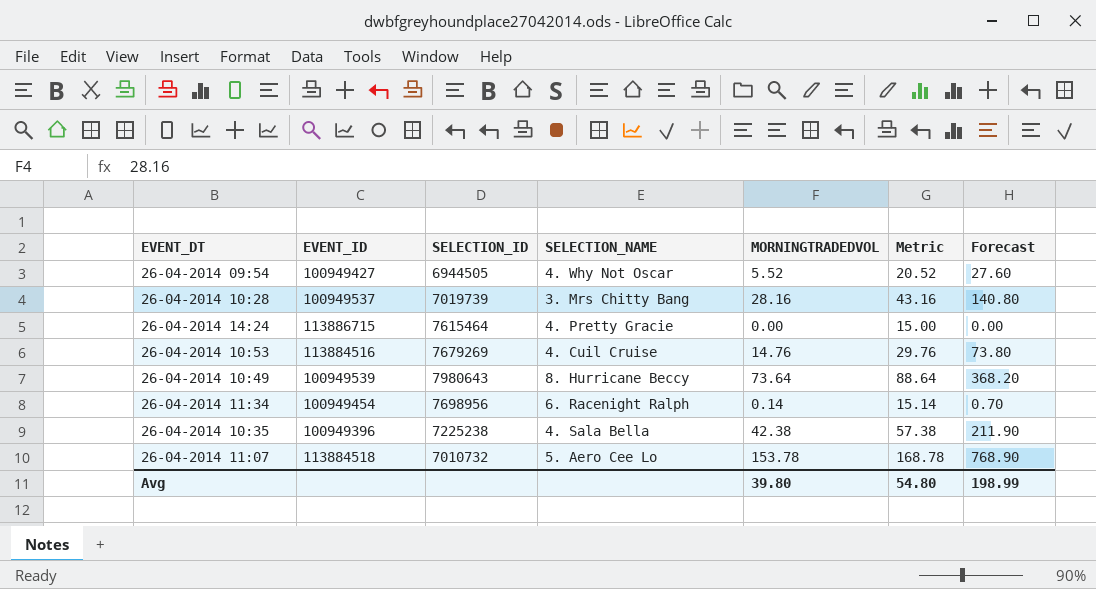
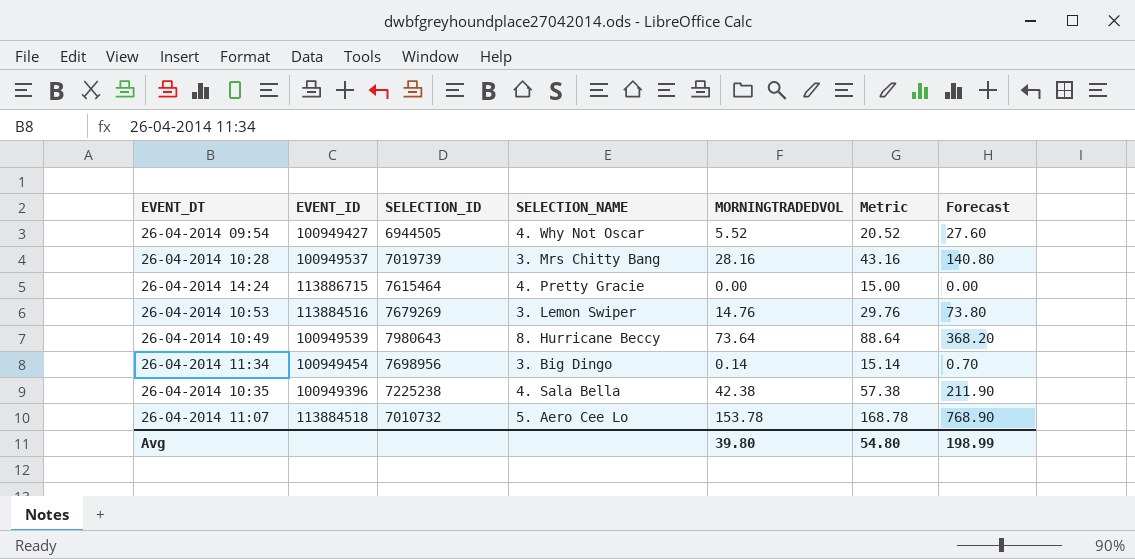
26-04-2014 10:53 | SELECTION_NAME: 4. Cuil Cruise -> 3. Lemon Swiper
26-04-2014 11:34 | SELECTION_NAME: 6. Racenight Ralph -> 3. Big Dingo

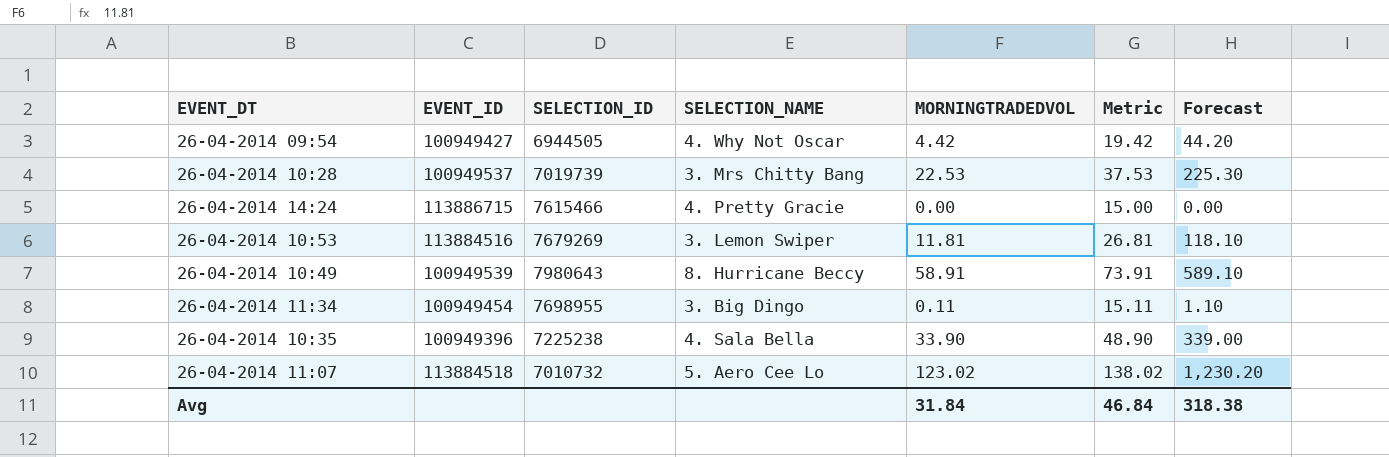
column Forecast | formula: [MORNINGTRADEDVOL] * 5 -> [MORNINGTRADEDVOL] * 10
26-04-2014 09:54 | MORNINGTRADEDVOL: 5.52 -> 4.42
26-04-2014 09:54 | Metric: 20.52 -> 19.42
26-04-2014 10:28 | MORNINGTRADEDVOL: 28.16 -> 22.53
26-04-2014 10:28 | Metric: 43.16 -> 37.53
26-04-2014 14:24 | SELECTION_ID: 7615464 -> 7615466
26-04-2014 10:53 | MORNINGTRADEDVOL: 14.76 -> 11.81
26-04-2014 10:53 | Metric: 29.76 -> 26.81
26-04-2014 10:49 | MORNINGTRADEDVOL: 73.64 -> 58.91
26-04-2014 10:49 | Metric: 88.64 -> 73.91
26-04-2014 11:34 | SELECTION_ID: 7698956 -> 7698955
26-04-2014 11:34 | MORNINGTRADEDVOL: 0.14 -> 0.11
26-04-2014 11:34 | Metric: 15.14 -> 15.11
26-04-2014 10:35 | MORNINGTRADEDVOL: 42.38 -> 33.90
26-04-2014 10:35 | Metric: 57.38 -> 48.90
26-04-2014 11:07 | MORNINGTRADEDVOL: 153.78 -> 123.02
26-04-2014 11:07 | Metric: 168.78 -> 138.02
Avg | MORNINGTRADEDVOL: 39.80 -> 31.84
Avg | Metric: 54.80 -> 46.84
Avg | Forecast: 198.99 -> 318.38

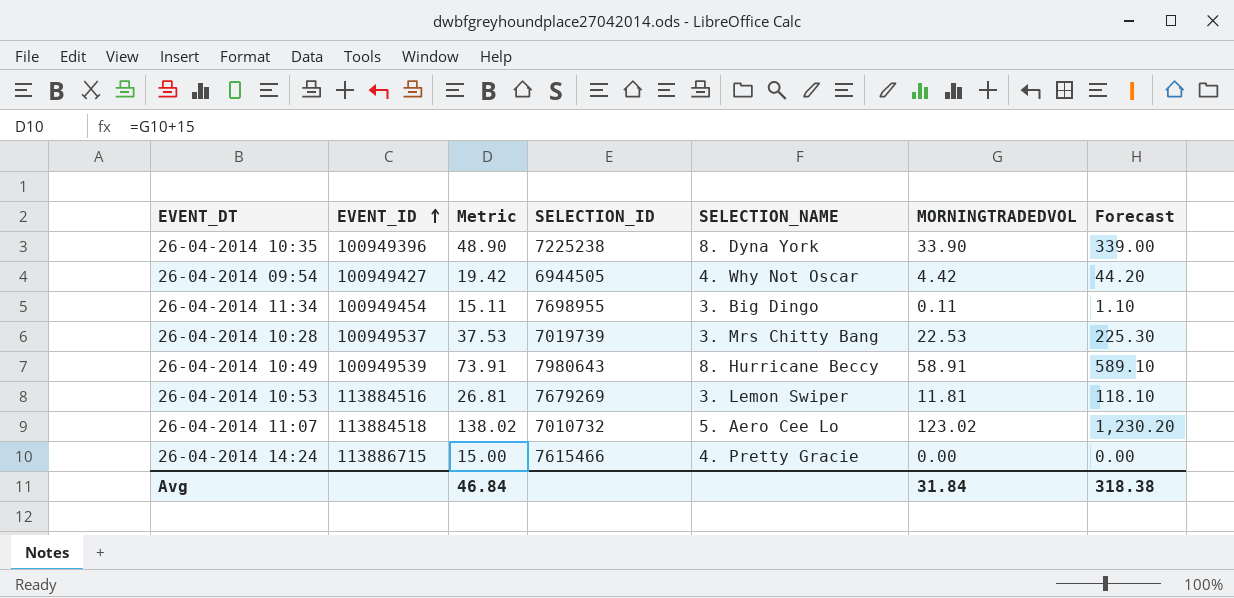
row order: none -> EVENT_ID ascending
column Metric | position: 6 -> 3
26-04-2014 10:35 | SELECTION_NAME: 4. Sala Bella -> 8. Dyna York

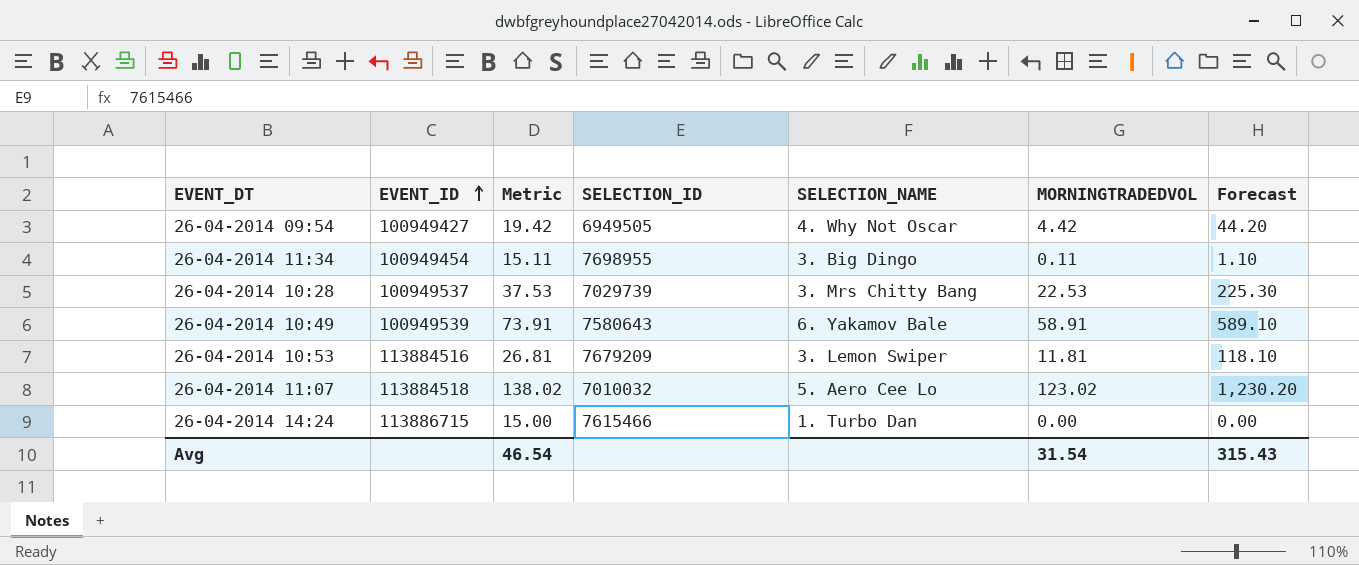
row 26-04-2014 10:35: 100949396 | 48.90 | 7225238 | 8. Dyna York | 33.90 | 339.00 -> none
26-04-2014 09:54 | SELECTION_ID: 6944505 -> 6949505
26-04-2014 10:28 | SELECTION_ID: 7019739 -> 7029739
26-04-2014 10:49 | SELECTION_ID: 7980643 -> 7580643
26-04-2014 10:49 | SELECTION_NAME: 8. Hurricane Beccy -> 6. Yakamov Bale
26-04-2014 10:53 | SELECTION_ID: 7679269 -> 7679209
26-04-2014 11:07 | SELECTION_ID: 7010732 -> 7010032
26-04-2014 14:24 | SELECTION_NAME: 4. Pretty Gracie -> 1. Turbo Dan
Avg | Metric: 46.84 -> 46.54
Avg | MORNINGTRADEDVOL: 31.84 -> 31.54
Avg | Forecast: 318.38 -> 315.43

